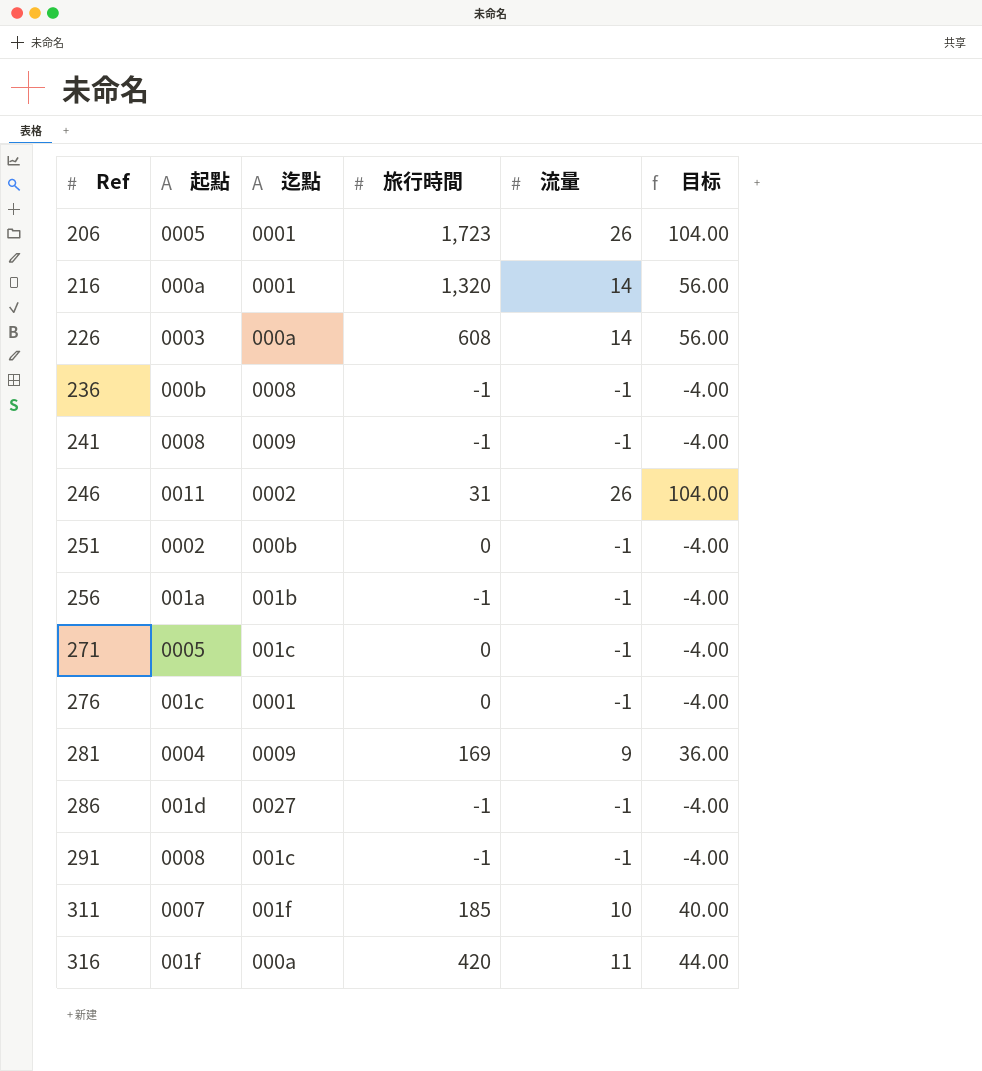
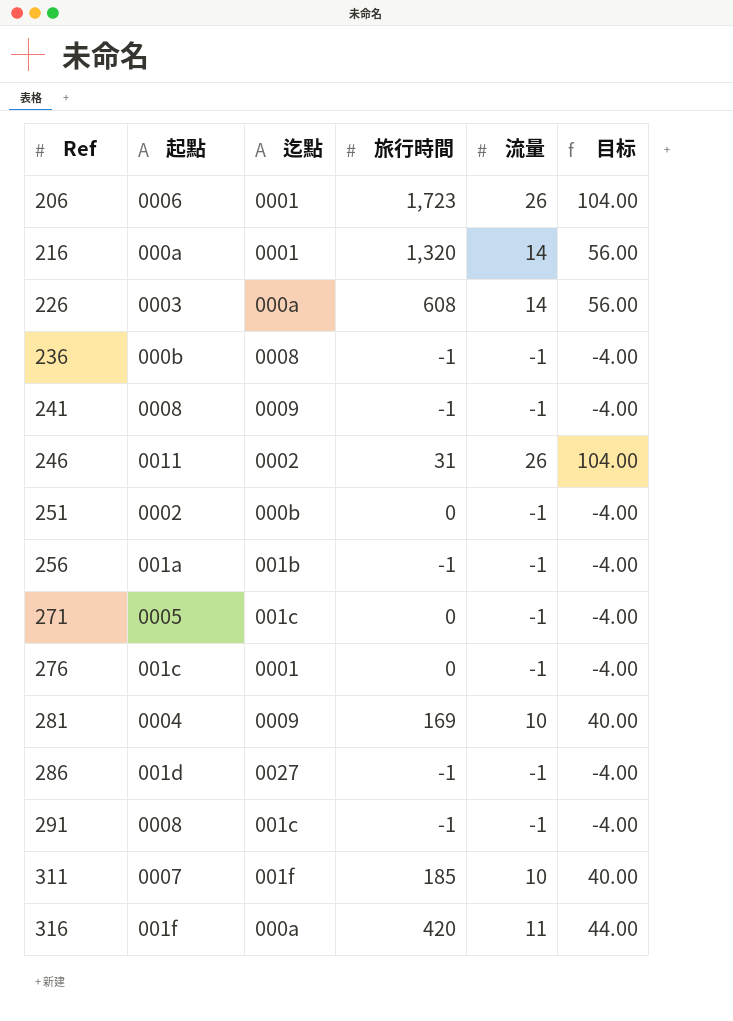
206 | 起點: 0005 -> 0006
281 | 流量: 9 -> 10
281 | 目标: 36.00 -> 40.00

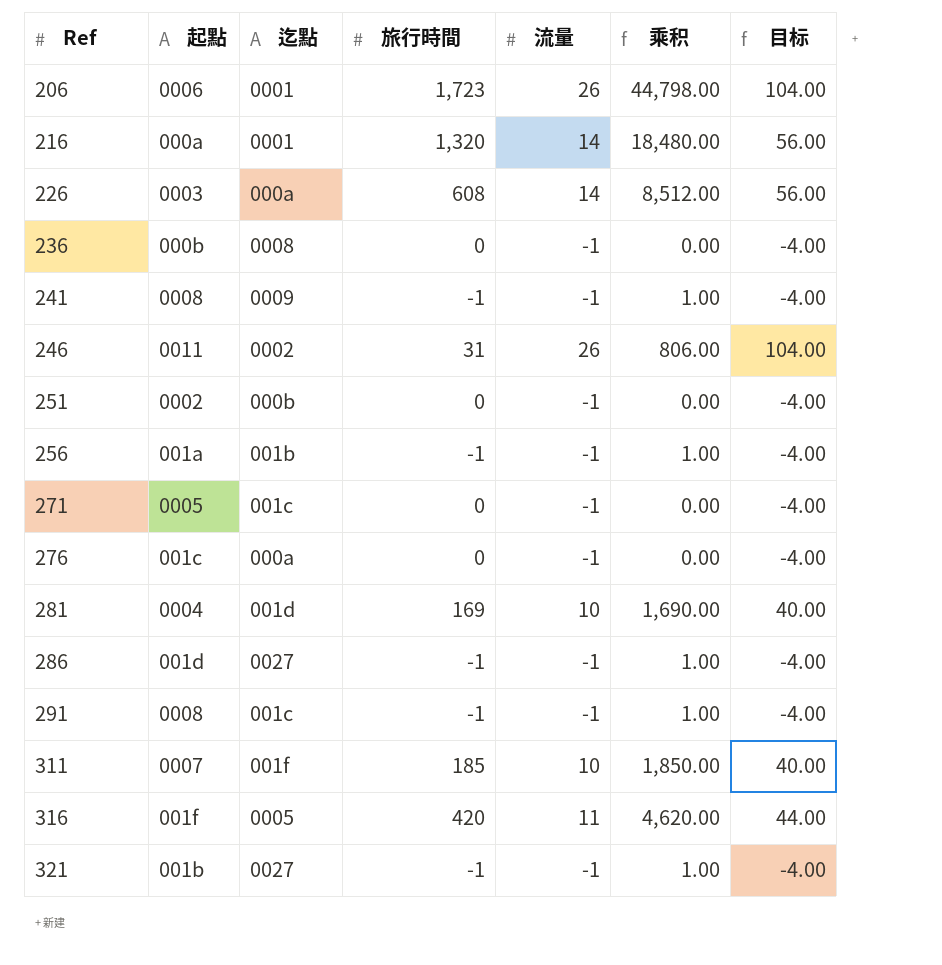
column 乘积 | formula: none -> [旅行時間] * [流量]
236 | 旅行時間: -1 -> 0
276 | 迄點: 0001 -> 000a
281 | 迄點: 0009 -> 001d
316 | 迄點: 000a -> 0005
row 321: none -> 001b | 0027 | -1 | -1 | 1.00 | -4.00

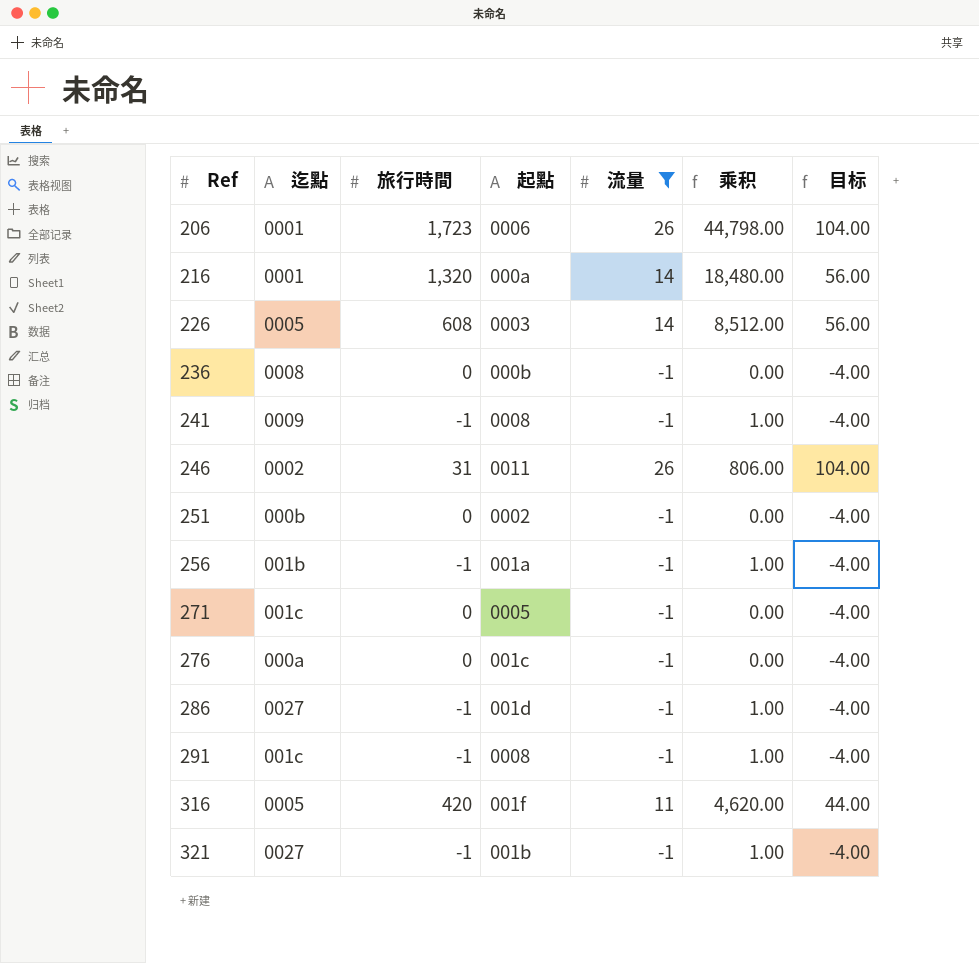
filter: none -> 流量 != 10
column 起點 | position: 2 -> 4
226 | 迄點: 000a -> 0005

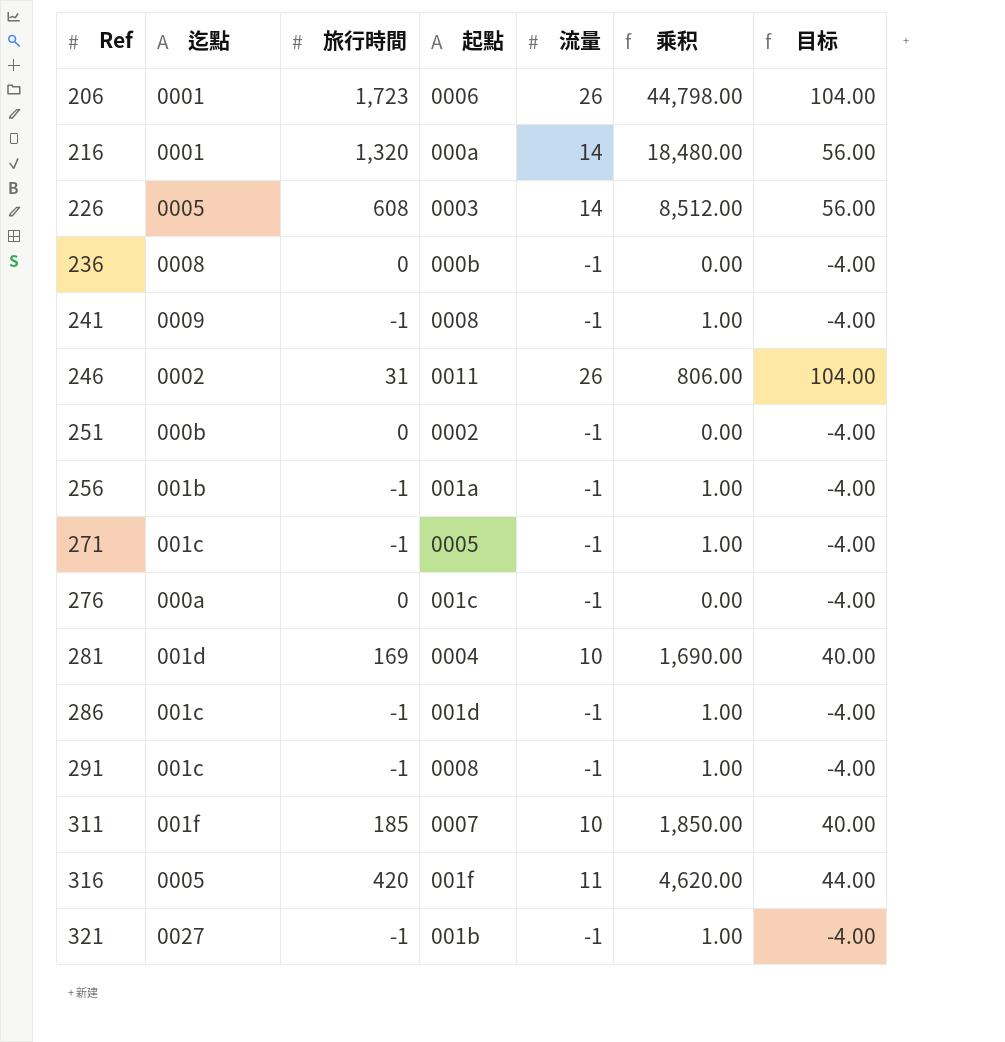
filter: 流量 != 10 -> none
271 | 旅行時間: 0 -> -1
271 | 乘积: 0.00 -> 1.00
286 | 迄點: 0027 -> 001c

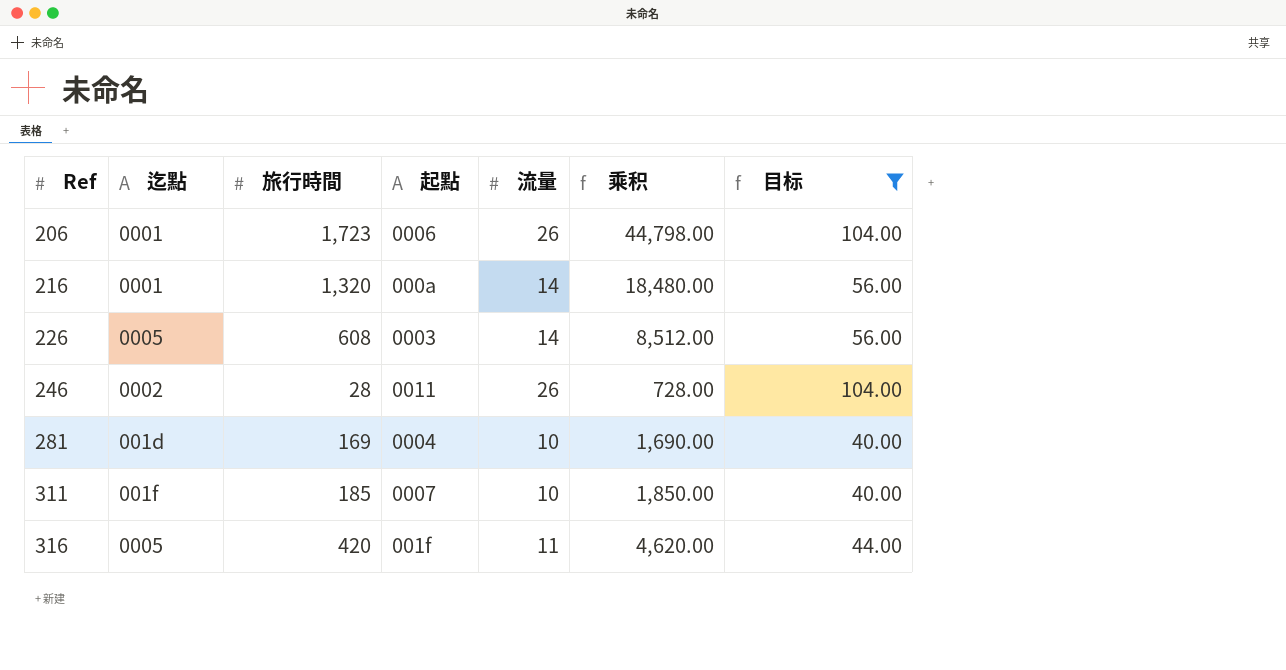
filter: none -> 目标 != -4.00
246 | 旅行時間: 31 -> 28
246 | 乘积: 806.00 -> 728.00

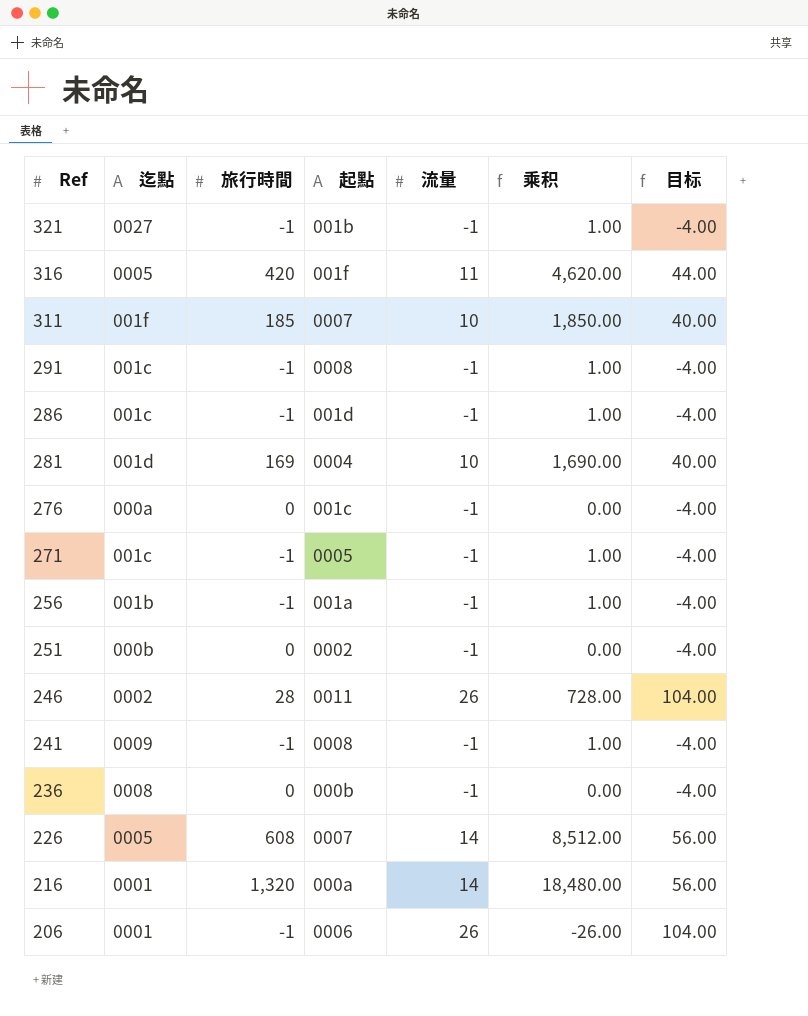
filter: 目标 != -4.00 -> none
row order: Ref ascending -> Ref descending
226 | 起點: 0003 -> 0007
206 | 旅行時間: 1,723 -> -1
206 | 乘积: 44,798.00 -> -26.00

